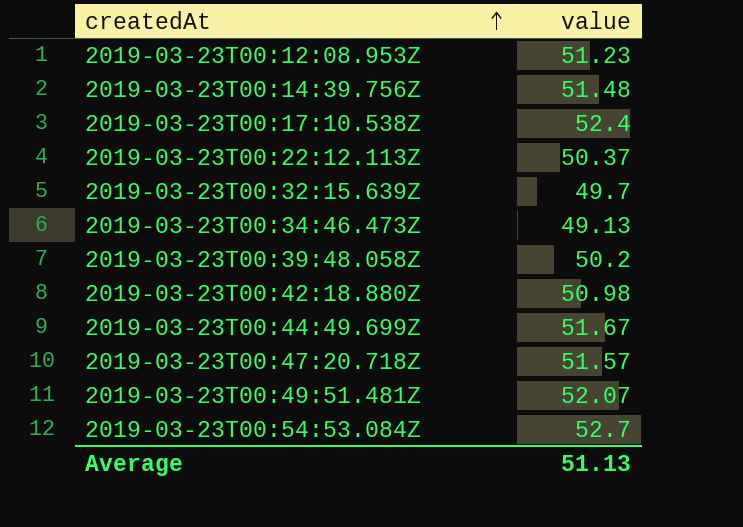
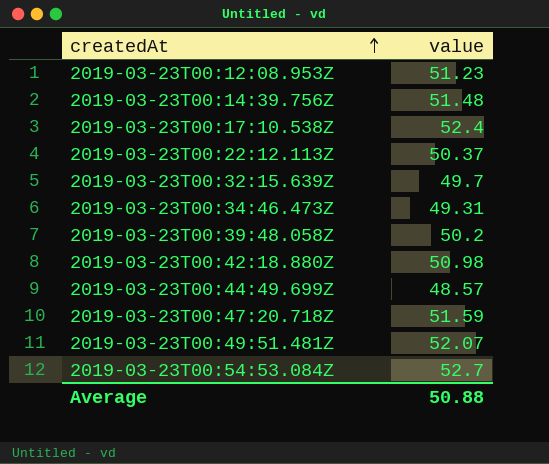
2019-03-23T00:34:46.473Z | value: 49.13 -> 49.31
2019-03-23T00:44:49.699Z | value: 51.67 -> 48.57
2019-03-23T00:47:20.718Z | value: 51.57 -> 51.59
Average | value: 51.13 -> 50.88

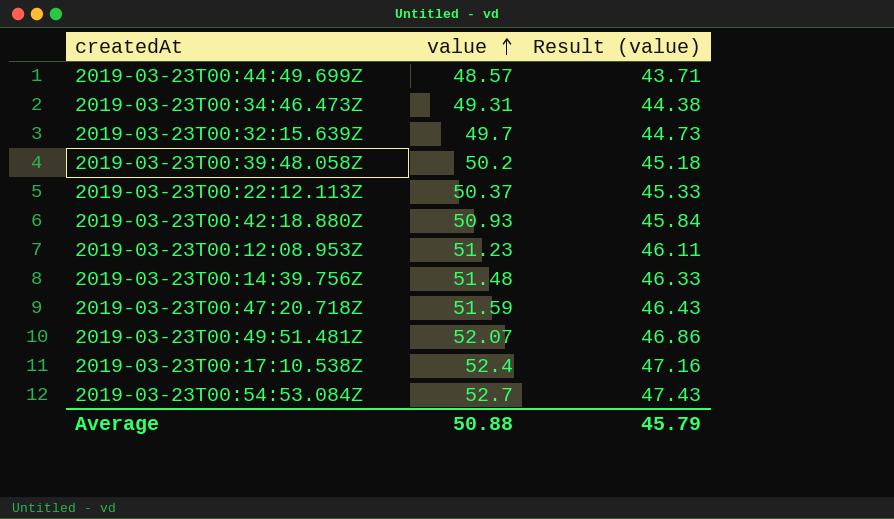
row order: createdAt ascending -> value ascending
column Result (value) | formula: none -> [value] * 0.9
2019-03-23T00:42:18.880Z | value: 50.98 -> 50.93

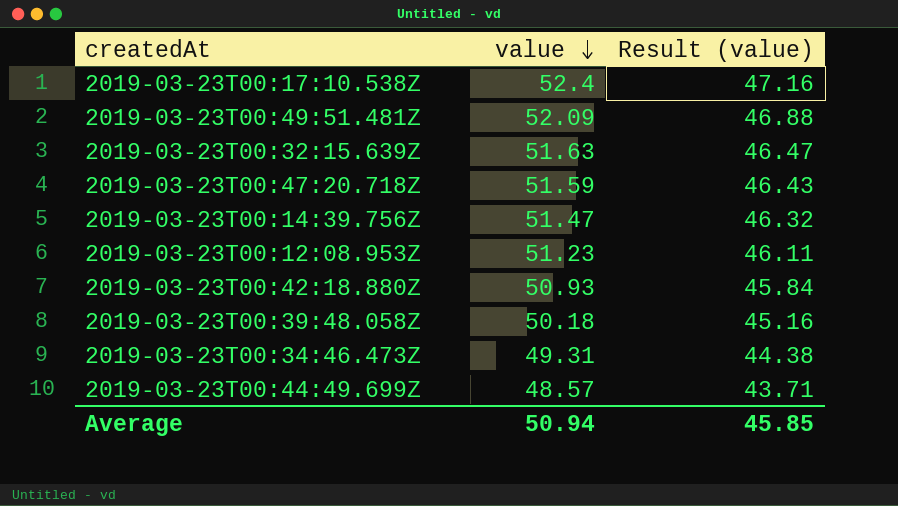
row order: value ascending -> value descending
row 2019-03-23T00:22:12.113Z: 50.37 | 45.33 -> none
row 2019-03-23T00:54:53.084Z: 52.7 | 47.43 -> none
2019-03-23T00:49:51.481Z | value: 52.07 -> 52.09
2019-03-23T00:49:51.481Z | Result (value): 46.86 -> 46.88
2019-03-23T00:32:15.639Z | value: 49.7 -> 51.63
2019-03-23T00:32:15.639Z | Result (value): 44.73 -> 46.47
2019-03-23T00:14:39.756Z | value: 51.48 -> 51.47
2019-03-23T00:14:39.756Z | Result (value): 46.33 -> 46.32
2019-03-23T00:39:48.058Z | value: 50.2 -> 50.18
2019-03-23T00:39:48.058Z | Result (value): 45.18 -> 45.16
Average | value: 50.88 -> 50.94
Average | Result (value): 45.79 -> 45.85

